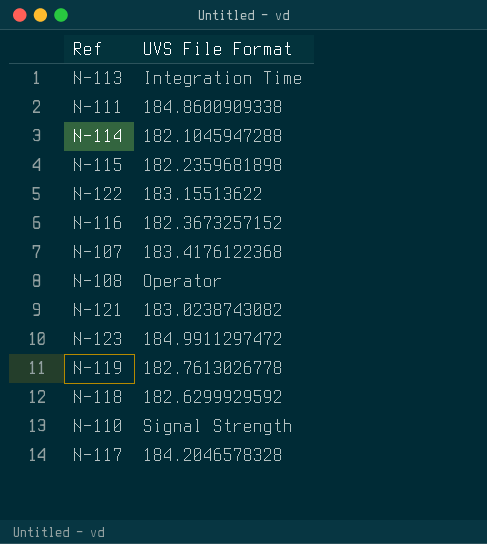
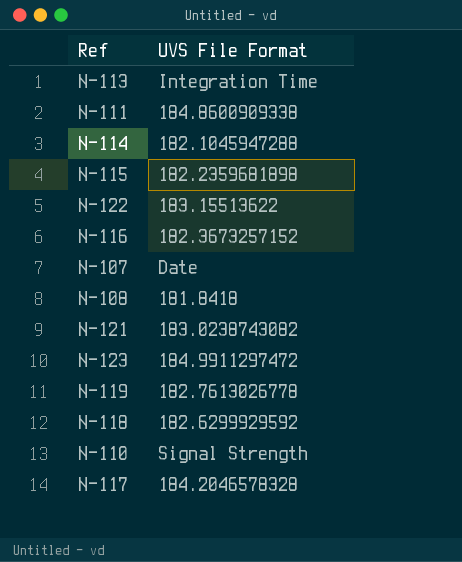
N-107 | UVS File Format: 183.4176122368 -> Date
N-108 | UVS File Format: Operator -> 181.8418

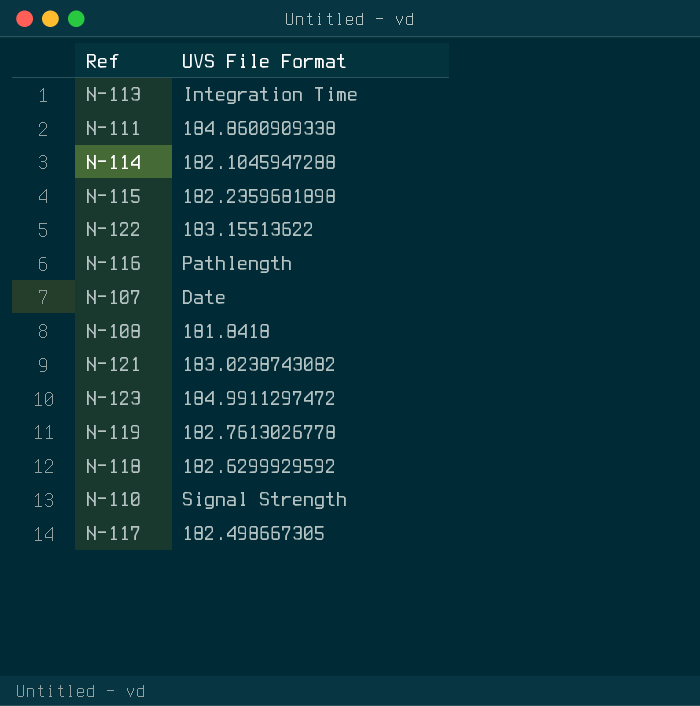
N-116 | UVS File Format: 182.3673257152 -> Pathlength
N-117 | UVS File Format: 184.2046578328 -> 182.498667305

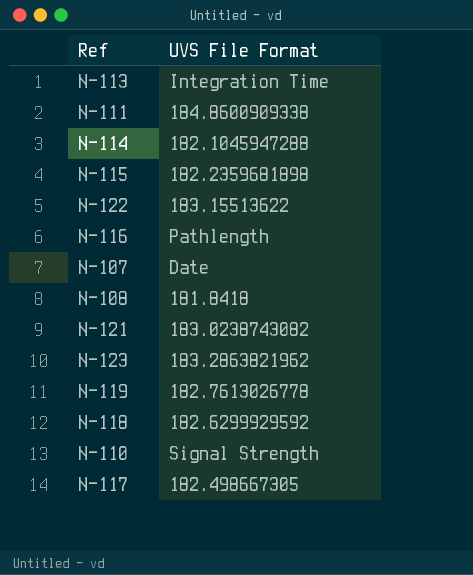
N-123 | UVS File Format: 184.9911297472 -> 183.2863821962

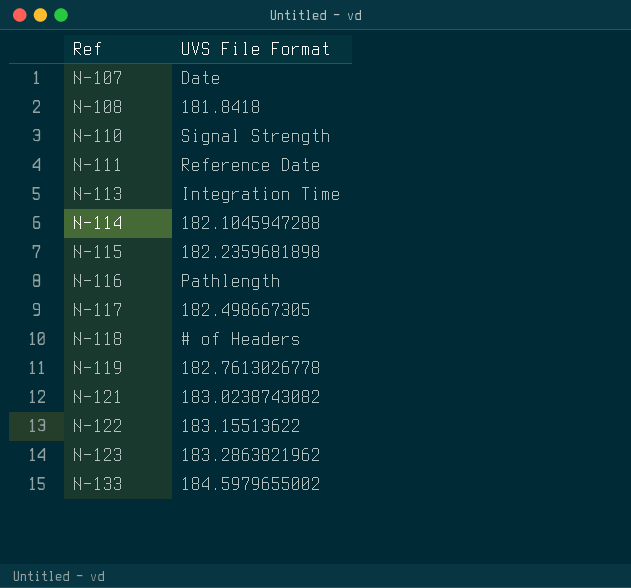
row order: none -> Ref ascending
N-111 | UVS File Format: 184.8600909338 -> Reference Date
N-118 | UVS File Format: 182.6299929592 -> # of Headers
row N-133: none -> 184.5979655002

